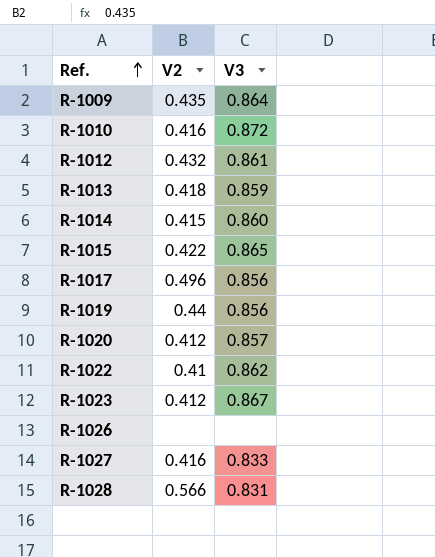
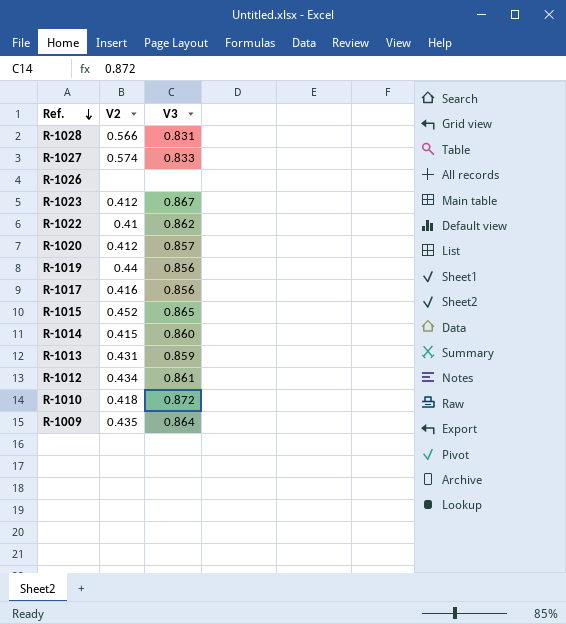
row order: Ref. ascending -> Ref. descending
R-1027 | V2: 0.416 -> 0.574
R-1017 | V2: 0.496 -> 0.416
R-1015 | V2: 0.422 -> 0.452
R-1013 | V2: 0.418 -> 0.431
R-1012 | V2: 0.432 -> 0.434
R-1010 | V2: 0.416 -> 0.418

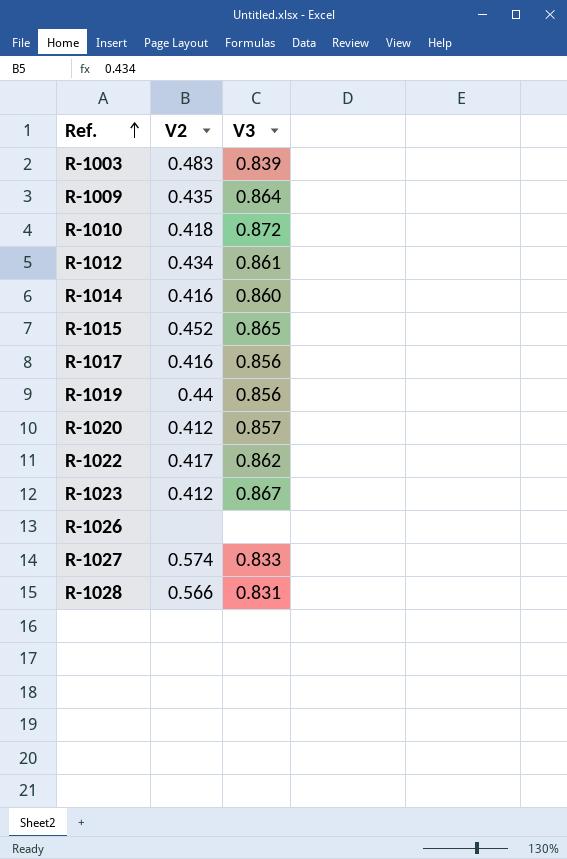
row order: Ref. descending -> Ref. ascending
row R-1013: 0.431 | 0.859 -> none
row R-1003: none -> 0.483 | 0.839
R-1014 | V2: 0.415 -> 0.416
R-1022 | V2: 0.41 -> 0.417

